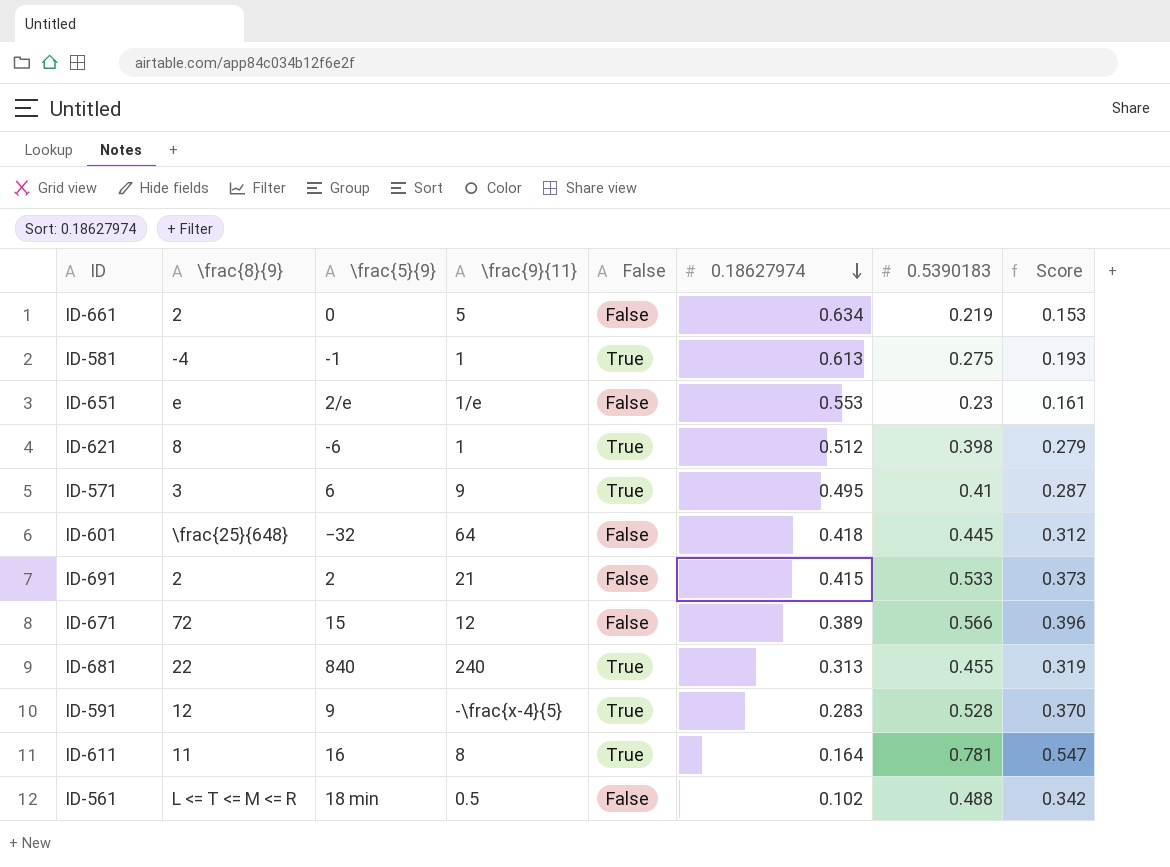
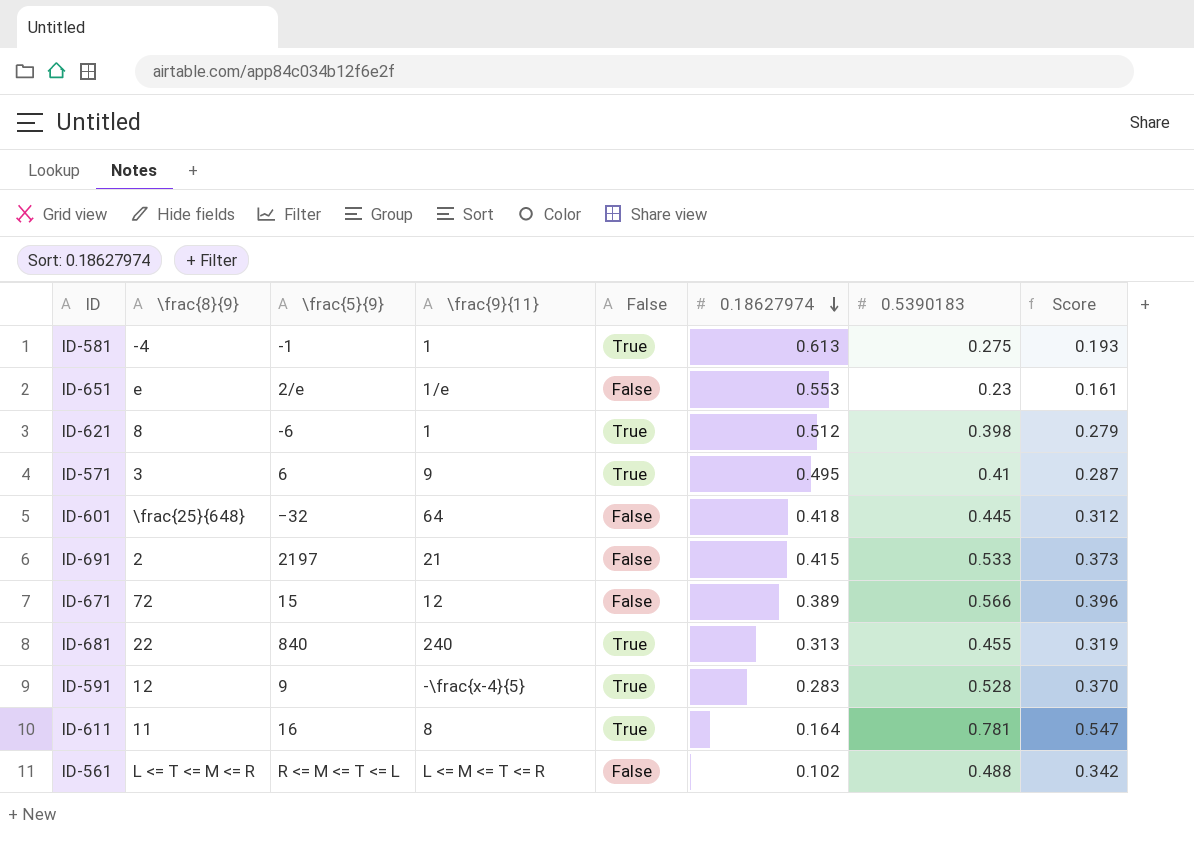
row ID-661: 2 | 0 | 5 | False | 0.634 | 0.219 | 0.153 -> none
ID-691 | \frac{5}{9}: 2 -> 2197
ID-561 | \frac{5}{9}: 18 min -> R <= M <= T <= L
ID-561 | \frac{9}{11}: 0.5 -> L <= M <= T <= R

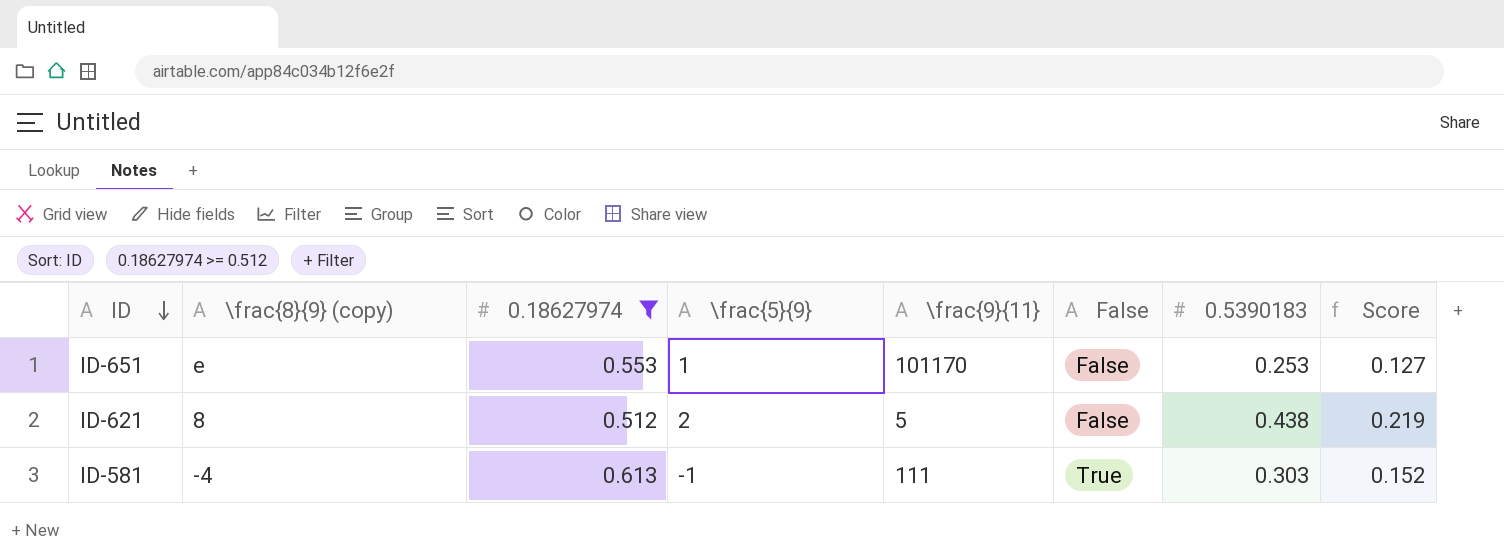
filter: none -> 0.18627974 >= 0.512
row order: 0.18627974 descending -> ID descending
column name: \frac{8}{9} -> \frac{8}{9} (copy)
column 0.18627974 | position: 6 -> 3
column Score | formula: [0.5390183] * 0.7 -> [0.5390183] * 0.5
ID-651 | \frac{5}{9}: 2/e -> 1
ID-651 | \frac{9}{11}: 1/e -> 101170
ID-651 | 0.5390183: 0.23 -> 0.253
ID-621 | \frac{5}{9}: -6 -> 2
ID-621 | \frac{9}{11}: 1 -> 5
ID-621 | False: True -> False
ID-621 | 0.5390183: 0.398 -> 0.438
ID-581 | \frac{9}{11}: 1 -> 111
ID-581 | 0.5390183: 0.275 -> 0.303

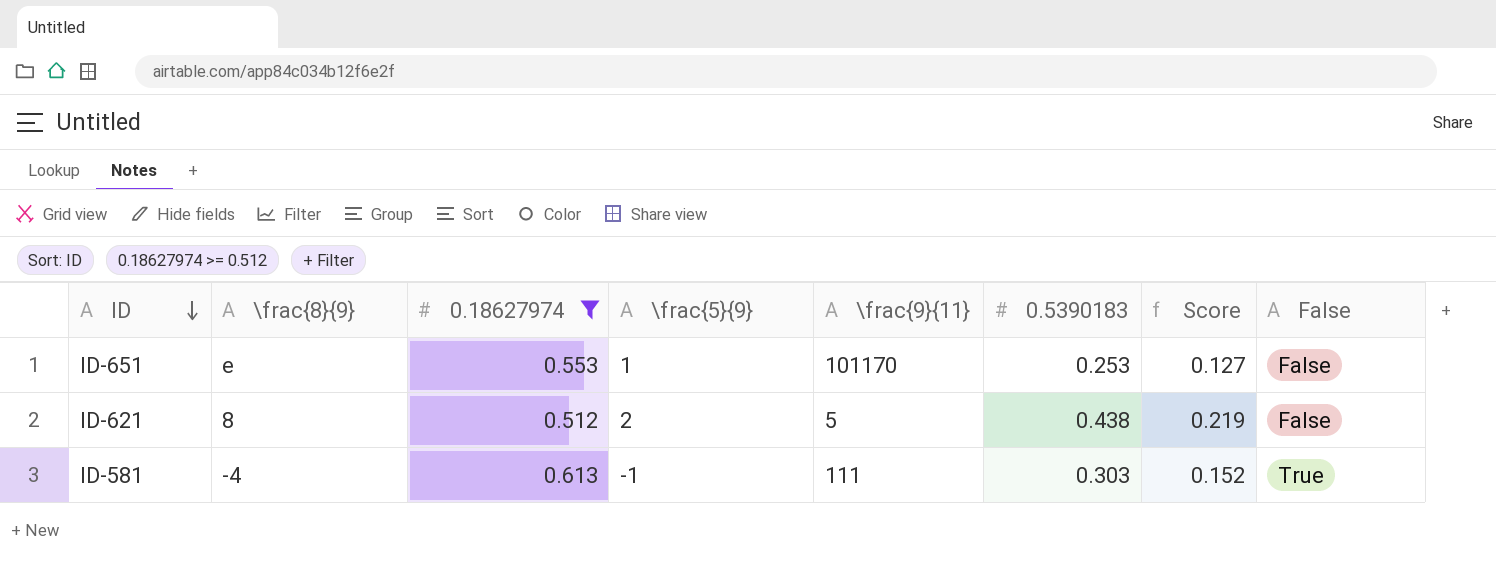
column name: \frac{8}{9} (copy) -> \frac{8}{9}
column False | position: 6 -> 8

